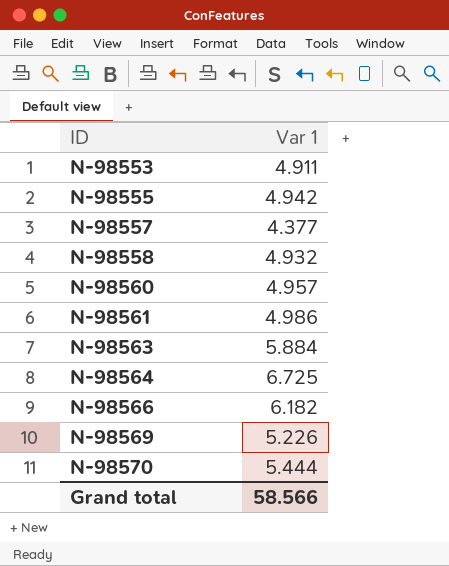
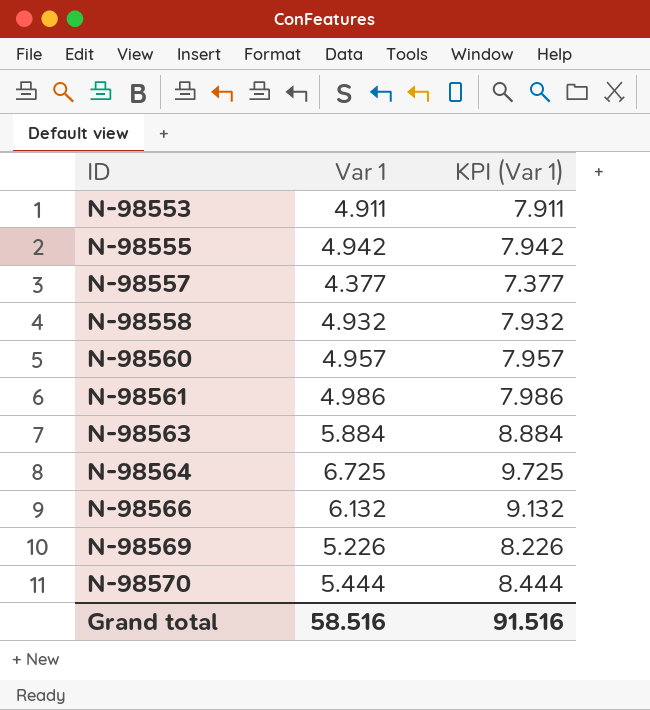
column KPI (Var 1) | formula: none -> [Var 1] + 3
N-98566 | Var 1: 6.182 -> 6.132
Grand total | Var 1: 58.566 -> 58.516

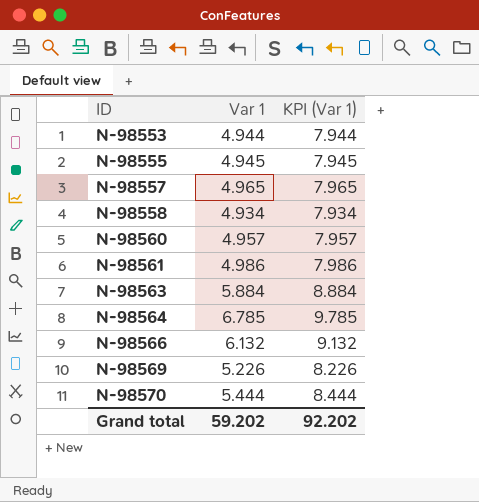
N-98553 | Var 1: 4.911 -> 4.944
N-98553 | KPI (Var 1): 7.911 -> 7.944
N-98555 | Var 1: 4.942 -> 4.945
N-98555 | KPI (Var 1): 7.942 -> 7.945
N-98557 | Var 1: 4.377 -> 4.965
N-98557 | KPI (Var 1): 7.377 -> 7.965
N-98558 | Var 1: 4.932 -> 4.934
N-98558 | KPI (Var 1): 7.932 -> 7.934
N-98564 | Var 1: 6.725 -> 6.785
N-98564 | KPI (Var 1): 9.725 -> 9.785
Grand total | Var 1: 58.516 -> 59.202
Grand total | KPI (Var 1): 91.516 -> 92.202

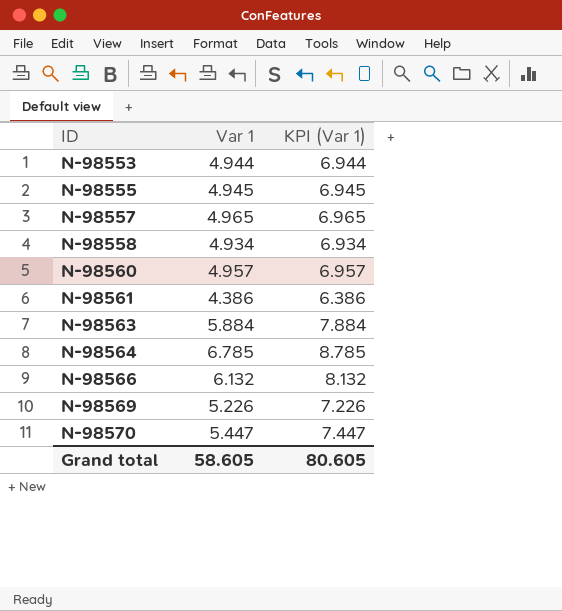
column KPI (Var 1) | formula: [Var 1] + 3 -> [Var 1] + 2
N-98561 | Var 1: 4.986 -> 4.386
N-98570 | Var 1: 5.444 -> 5.447
Grand total | Var 1: 59.202 -> 58.605
Grand total | KPI (Var 1): 92.202 -> 80.605

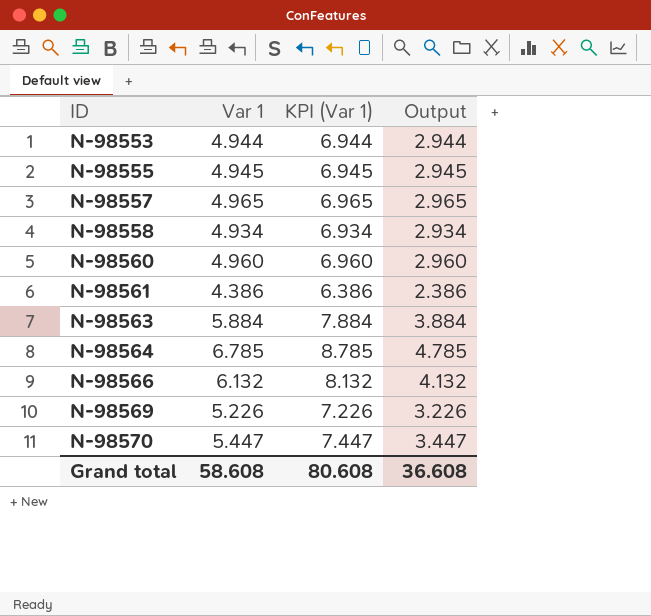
column Output | formula: none -> [Var 1] - 2
N-98560 | Var 1: 4.957 -> 4.960
N-98560 | KPI (Var 1): 6.957 -> 6.960
Grand total | Var 1: 58.605 -> 58.608
Grand total | KPI (Var 1): 80.605 -> 80.608

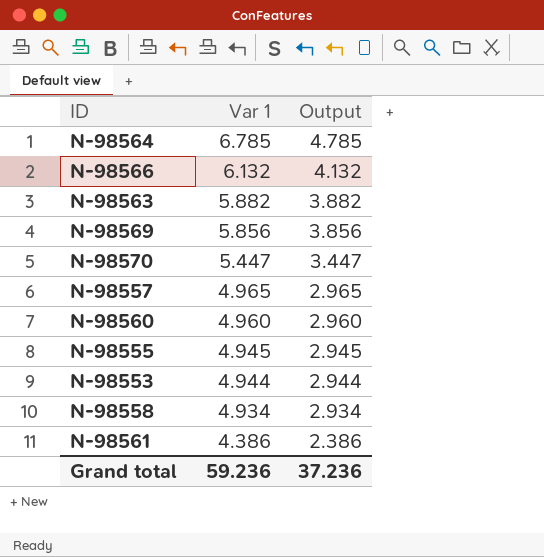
row order: ID ascending -> Var 1 descending
column KPI (Var 1) | formula: [Var 1] + 2 -> none
N-98563 | Var 1: 5.884 -> 5.882
N-98563 | Output: 3.884 -> 3.882
N-98569 | Var 1: 5.226 -> 5.856
N-98569 | Output: 3.226 -> 3.856
Grand total | Var 1: 58.608 -> 59.236
Grand total | Output: 36.608 -> 37.236

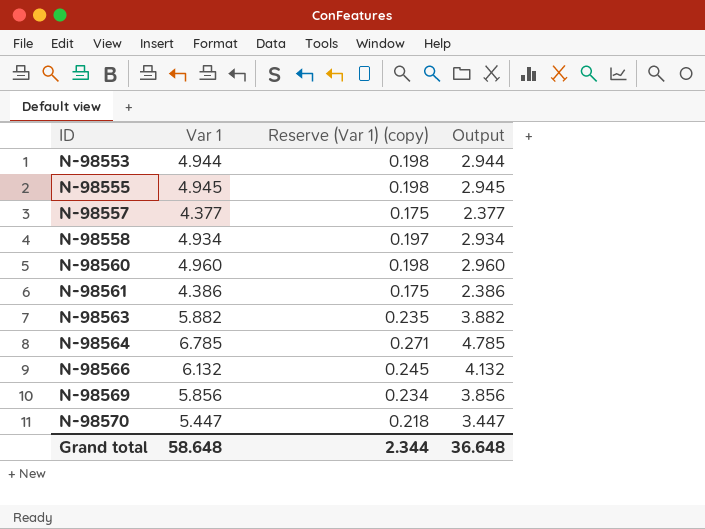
row order: Var 1 descending -> ID ascending
column Reserve (Var 1) (copy) | formula: none -> [Var 1] * 0.04
N-98557 | Var 1: 4.965 -> 4.377
N-98557 | Output: 2.965 -> 2.377
Grand total | Var 1: 59.236 -> 58.648
Grand total | Output: 37.236 -> 36.648

